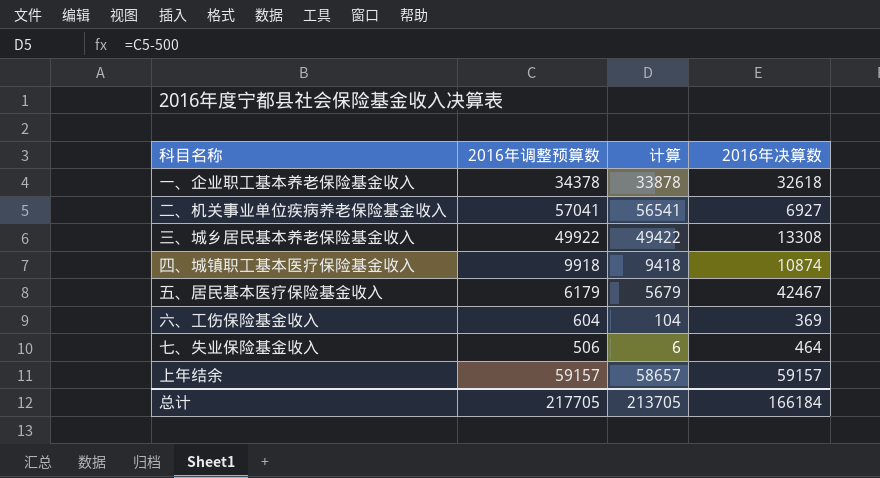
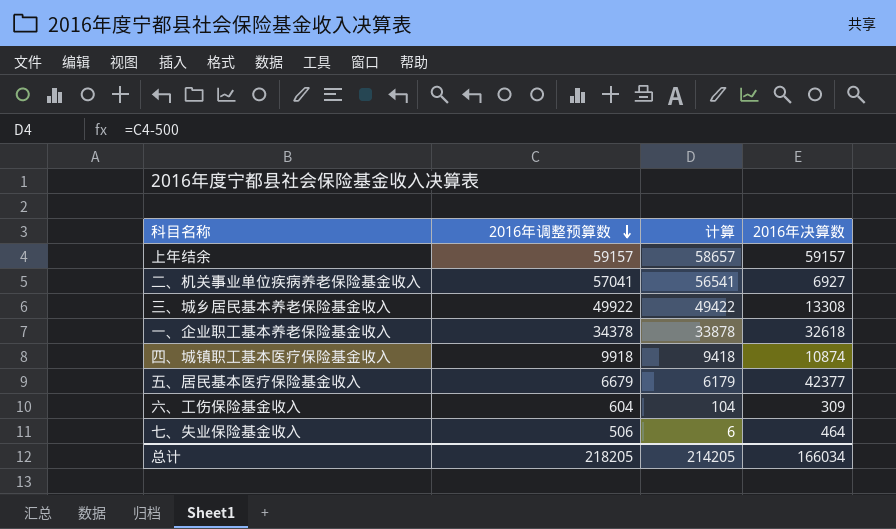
row order: none -> 2016年调整预算数 descending
五、居民基本医疗保险基金收入 | 2016年调整预算数: 6179 -> 6679
五、居民基本医疗保险基金收入 | 计算: 5679 -> 6179
五、居民基本医疗保险基金收入 | 2016年决算数: 42467 -> 42377
六、工伤保险基金收入 | 2016年决算数: 369 -> 309
总计 | 2016年调整预算数: 217705 -> 218205
总计 | 计算: 213705 -> 214205
总计 | 2016年决算数: 166184 -> 166034

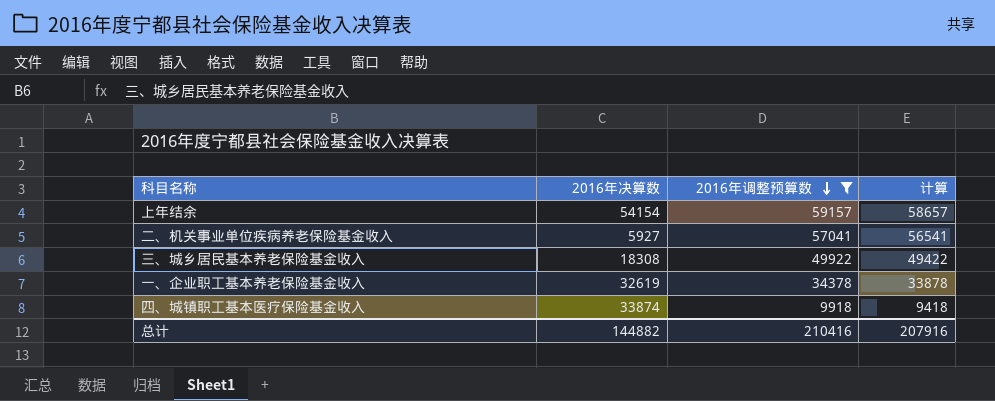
filter: none -> 2016年调整预算数 >= 9918
column 2016年决算数 | position: 4 -> 2
上年结余 | 2016年决算数: 59157 -> 54154
二、机关事业单位疾病养老保险基金收入 | 2016年决算数: 6927 -> 5927
三、城乡居民基本养老保险基金收入 | 2016年决算数: 13308 -> 18308
一、企业职工基本养老保险基金收入 | 2016年决算数: 32618 -> 32619
四、城镇职工基本医疗保险基金收入 | 2016年决算数: 10874 -> 33874
总计 | 2016年决算数: 166034 -> 144882
总计 | 2016年调整预算数: 218205 -> 210416
总计 | 计算: 214205 -> 207916

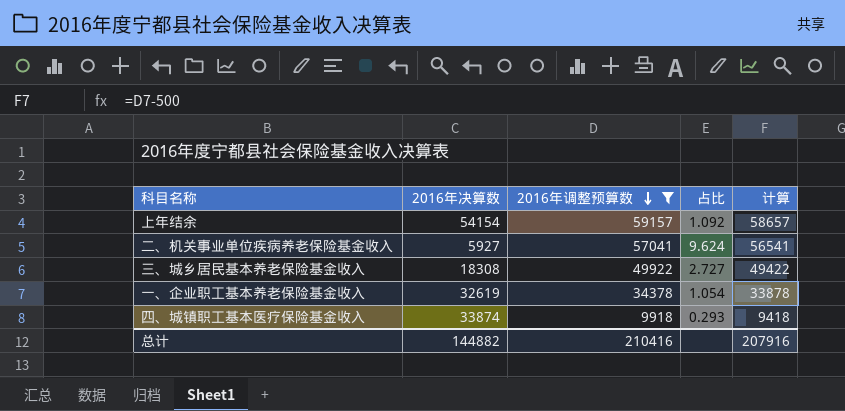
column 占比 | formula: none -> [2016年调整预算数] / [2016年决算数]

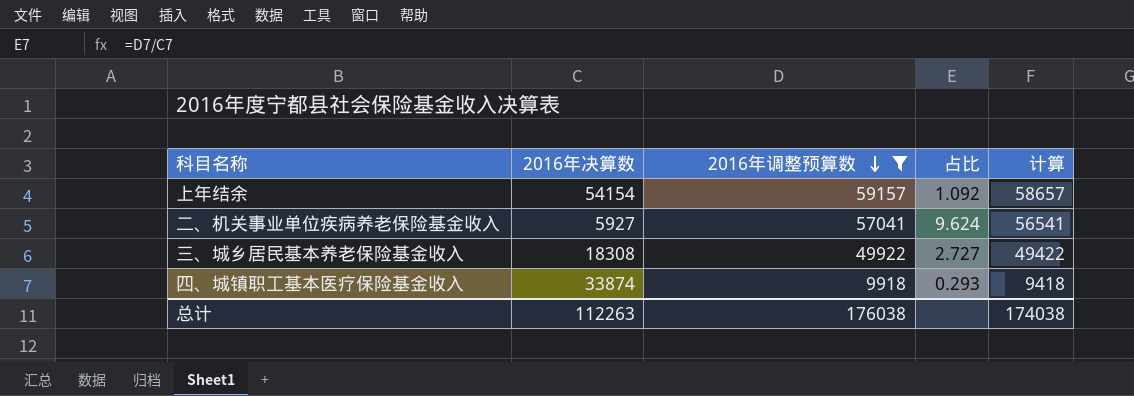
row 一、企业职工基本养老保险基金收入: 32619 | 34378 | 1.054 | 33878 -> none
总计 | 2016年决算数: 144882 -> 112263
总计 | 2016年调整预算数: 210416 -> 176038
总计 | 计算: 207916 -> 174038

